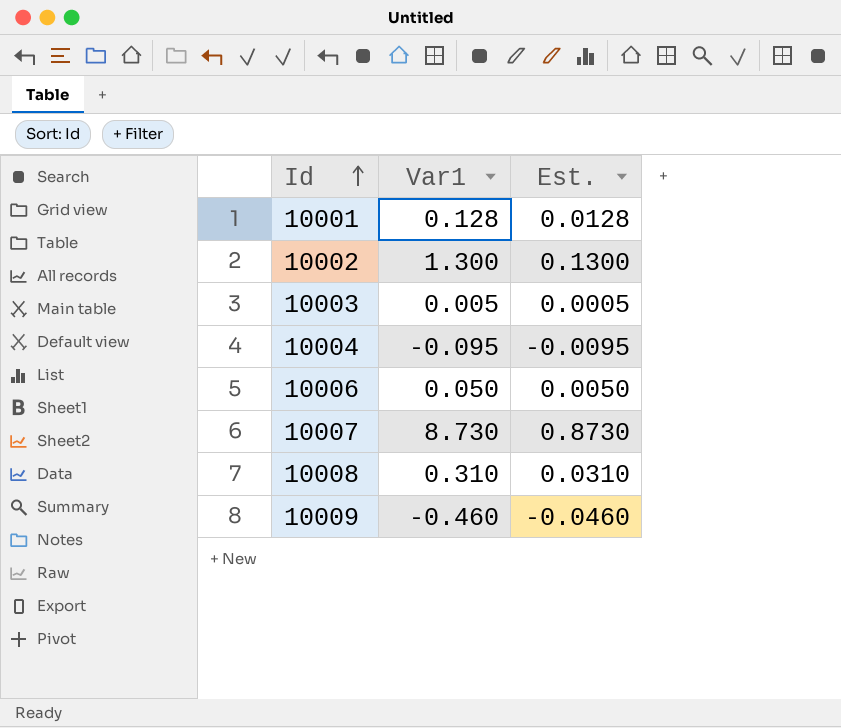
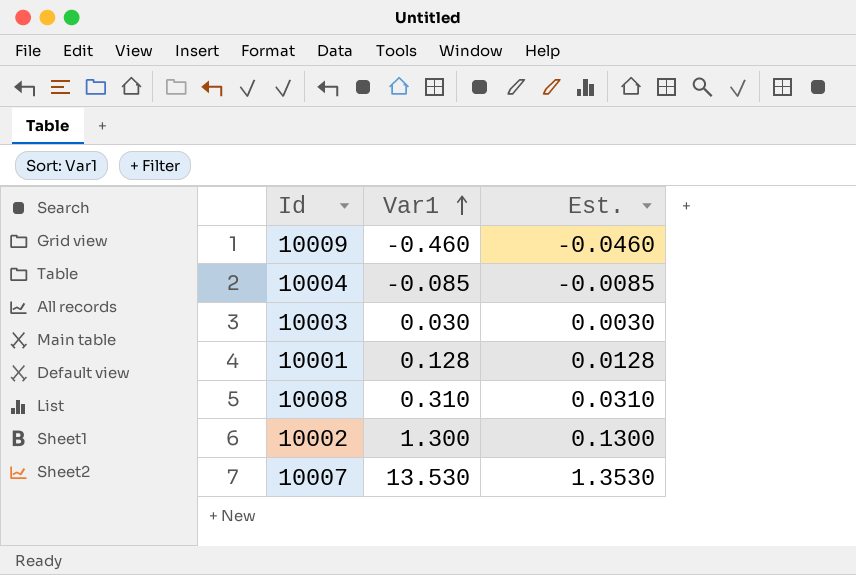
row order: Id ascending -> Var1 ascending
row 10006: 0.050 | 0.0050 -> none
10004 | Var1: -0.095 -> -0.085
10004 | Est.: -0.0095 -> -0.0085
10003 | Var1: 0.005 -> 0.030
10003 | Est.: 0.0005 -> 0.0030
10007 | Var1: 8.730 -> 13.530
10007 | Est.: 0.8730 -> 1.3530

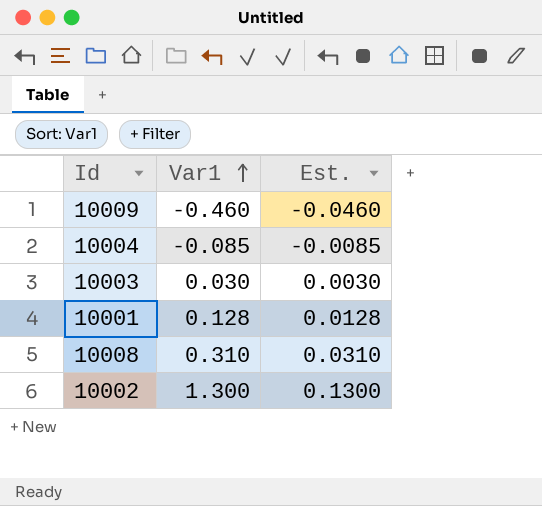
row 10007: 13.530 | 1.3530 -> none

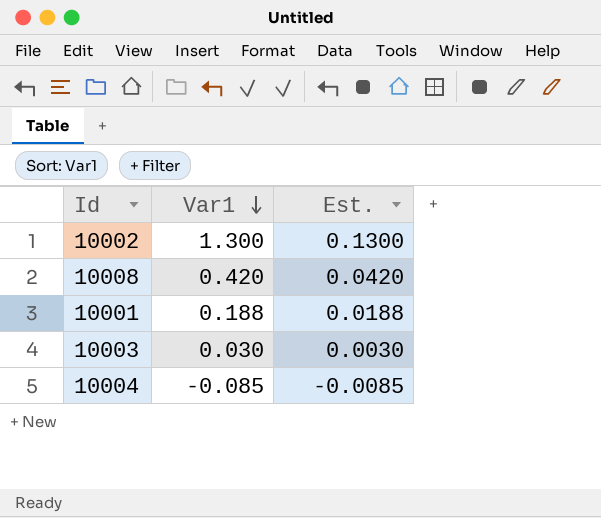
row order: Var1 ascending -> Var1 descending
row 10009: -0.460 | -0.0460 -> none
10008 | Var1: 0.310 -> 0.420
10008 | Est.: 0.0310 -> 0.0420
10001 | Var1: 0.128 -> 0.188
10001 | Est.: 0.0128 -> 0.0188

